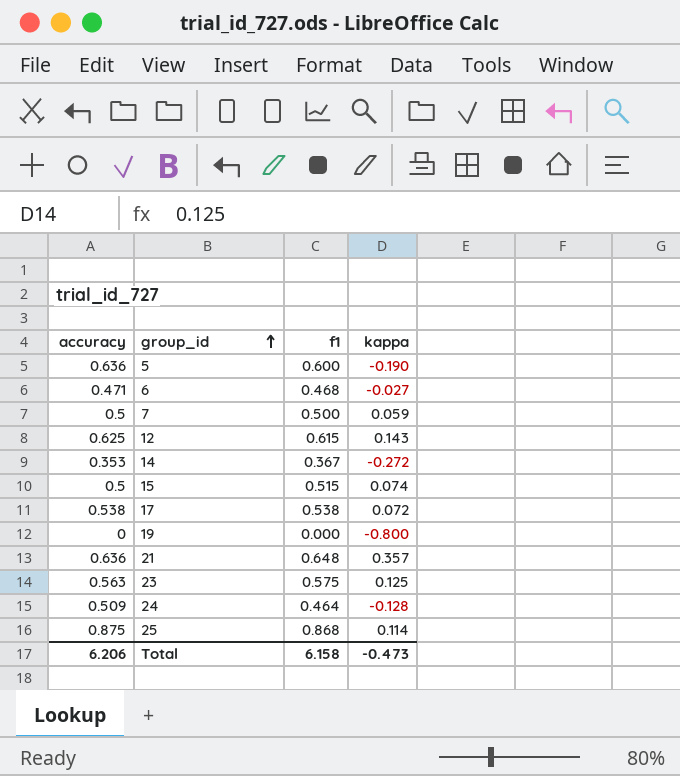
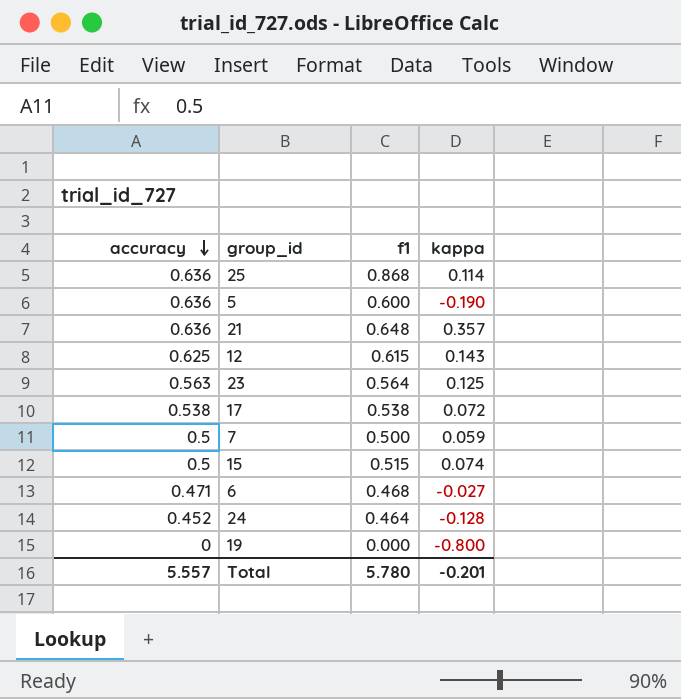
row order: group_id ascending -> accuracy descending
row 14: 0.353 | 0.367 | -0.272 -> none
25 | accuracy: 0.875 -> 0.636
23 | f1: 0.575 -> 0.564
24 | accuracy: 0.509 -> 0.452
Total | accuracy: 6.206 -> 5.557
Total | f1: 6.158 -> 5.780
Total | kappa: -0.473 -> -0.201

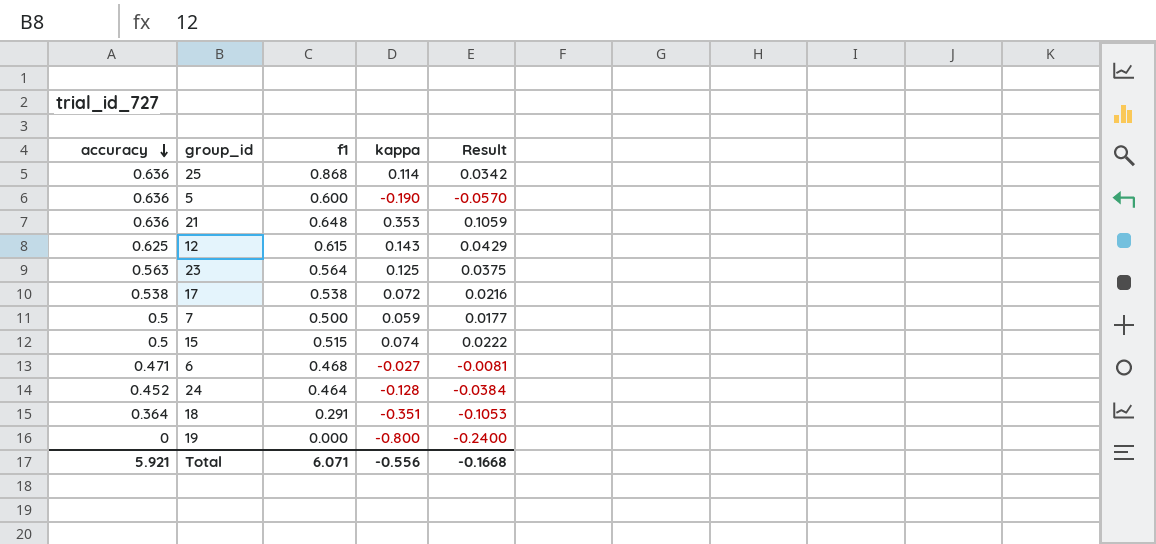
column Result | formula: none -> [kappa] * 0.3
21 | kappa: 0.357 -> 0.353
row 18: none -> 0.364 | 0.291 | -0.351 | -0.1053
Total | accuracy: 5.557 -> 5.921
Total | f1: 5.780 -> 6.071
Total | kappa: -0.201 -> -0.556

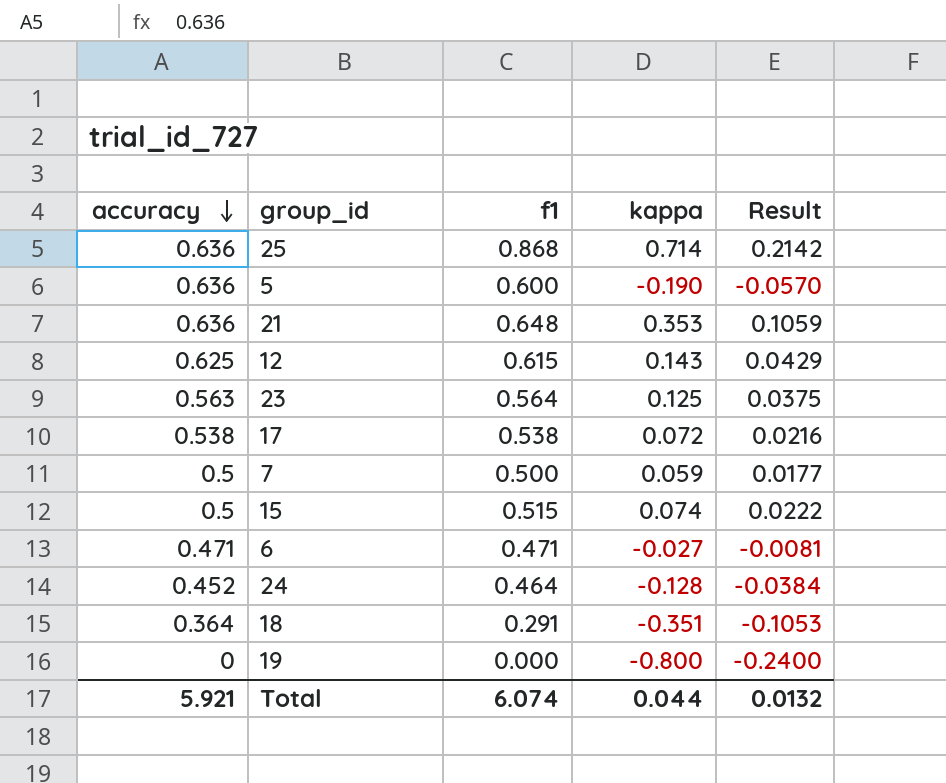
25 | kappa: 0.114 -> 0.714
25 | Result: 0.0342 -> 0.2142
6 | f1: 0.468 -> 0.471
Total | f1: 6.071 -> 6.074
Total | kappa: -0.556 -> 0.044
Total | Result: -0.1668 -> 0.0132

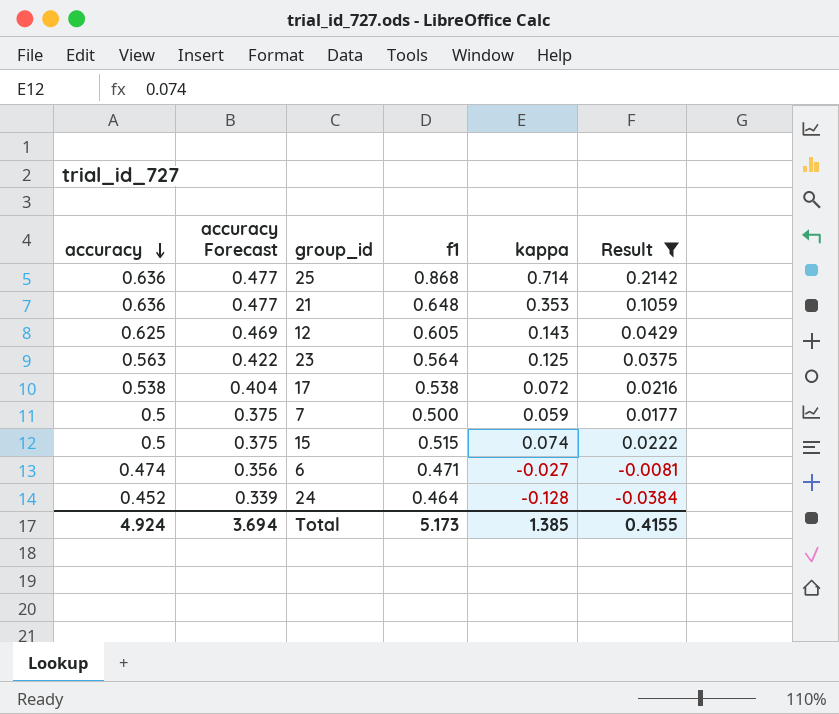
filter: none -> Result >= -0.0384
column accuracy Forecast | formula: none -> [accuracy] * 0.75
12 | f1: 0.615 -> 0.605
6 | accuracy: 0.471 -> 0.474
Total | accuracy: 5.921 -> 4.924
Total | f1: 6.074 -> 5.173
Total | kappa: 0.044 -> 1.385
Total | Result: 0.0132 -> 0.4155

